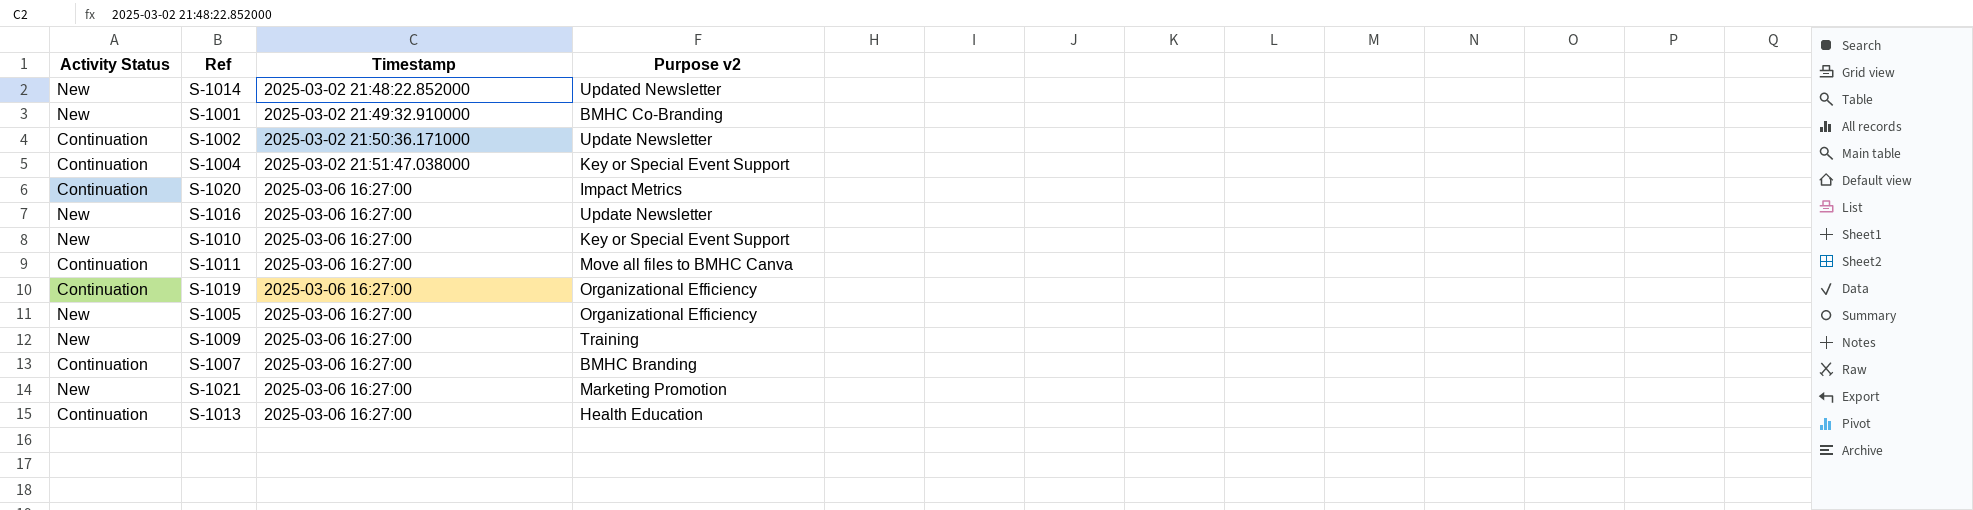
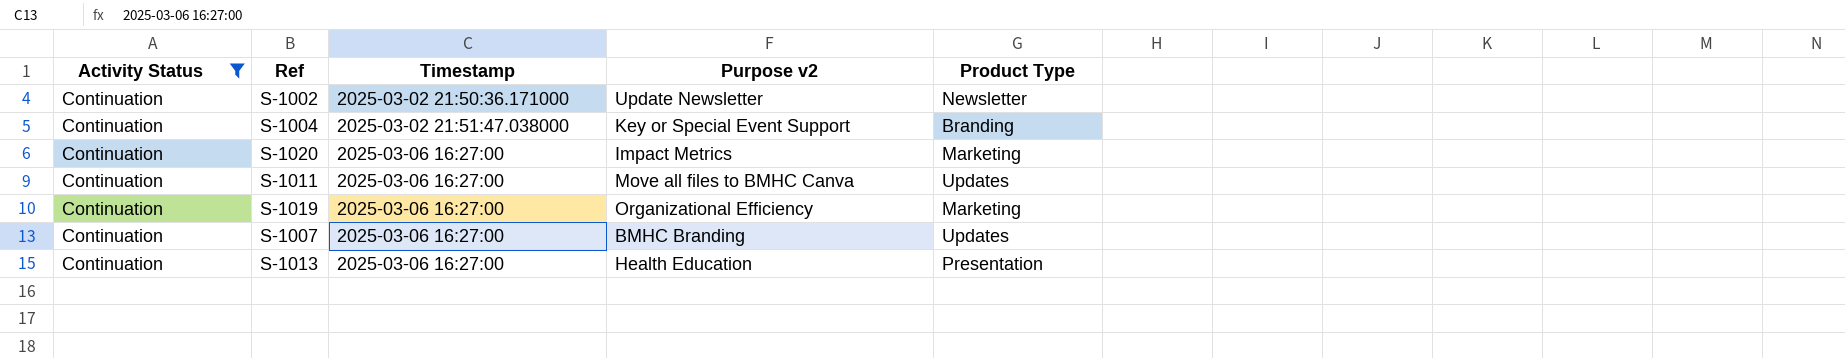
filter: none -> Activity Status = Continuation
column Product Type | position: none -> 5

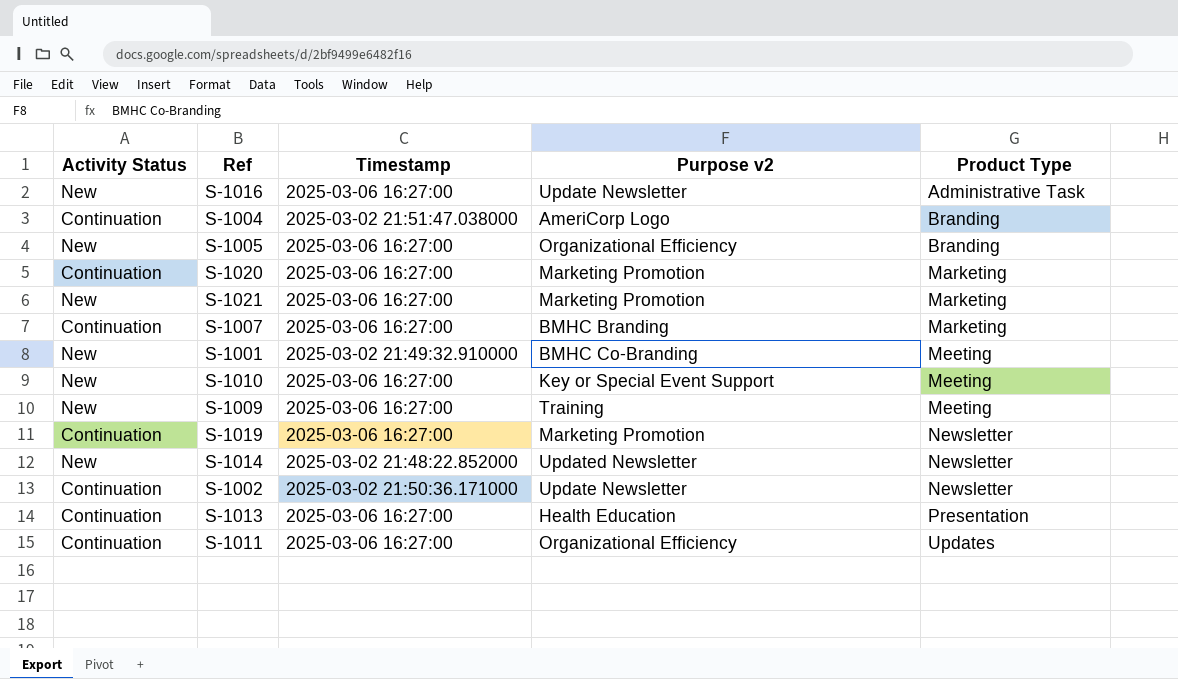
filter: Activity Status = Continuation -> none
row order: Timestamp ascending -> Product Type ascending
S-1004 | Purpose v2: Key or Special Event Support -> AmeriCorp Logo
S-1020 | Purpose v2: Impact Metrics -> Marketing Promotion
S-1007 | Product Type: Updates -> Marketing
S-1019 | Purpose v2: Organizational Efficiency -> Marketing Promotion
S-1019 | Product Type: Marketing -> Newsletter
S-1011 | Purpose v2: Move all files to BMHC Canva -> Organizational Efficiency

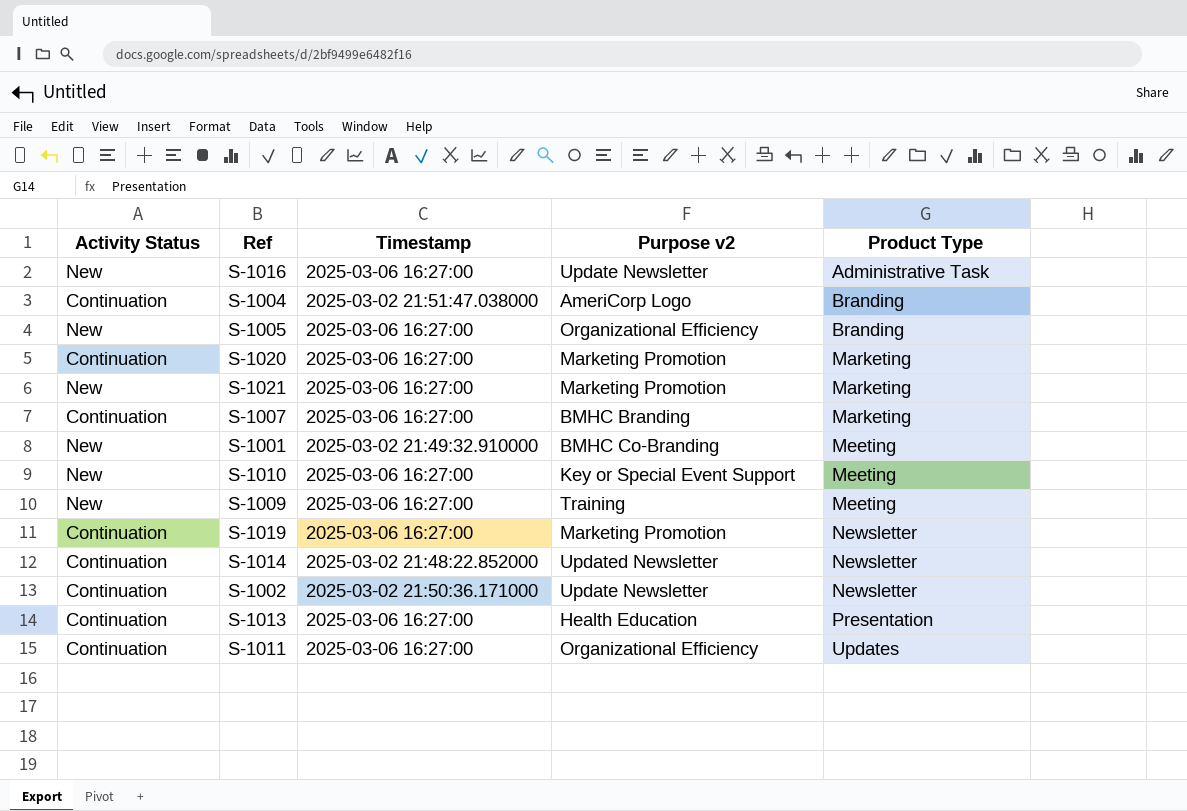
S-1014 | Activity Status: New -> Continuation

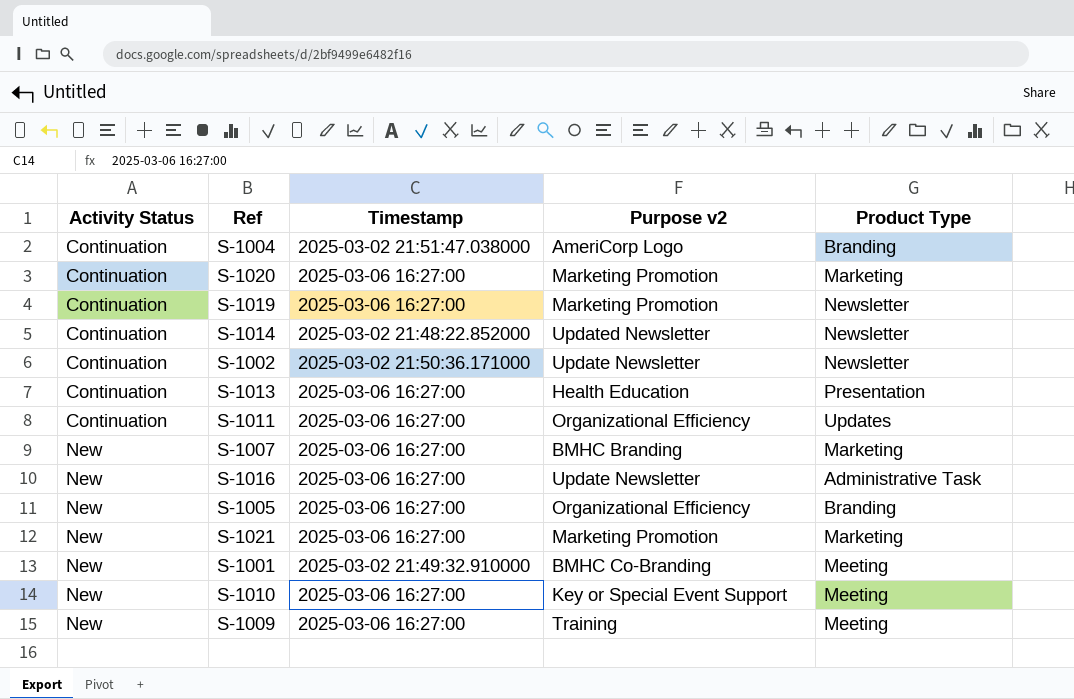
row order: Product Type ascending -> Activity Status ascending
S-1007 | Activity Status: Continuation -> New

